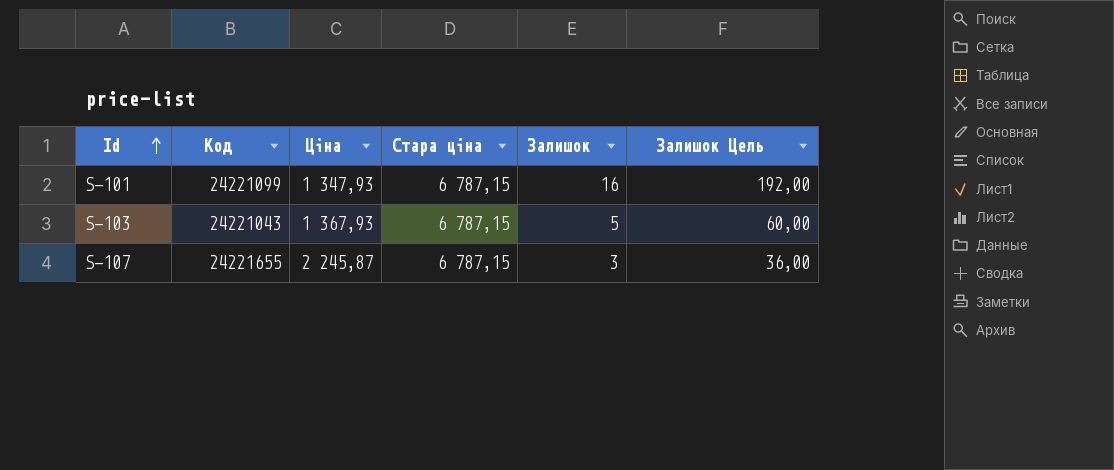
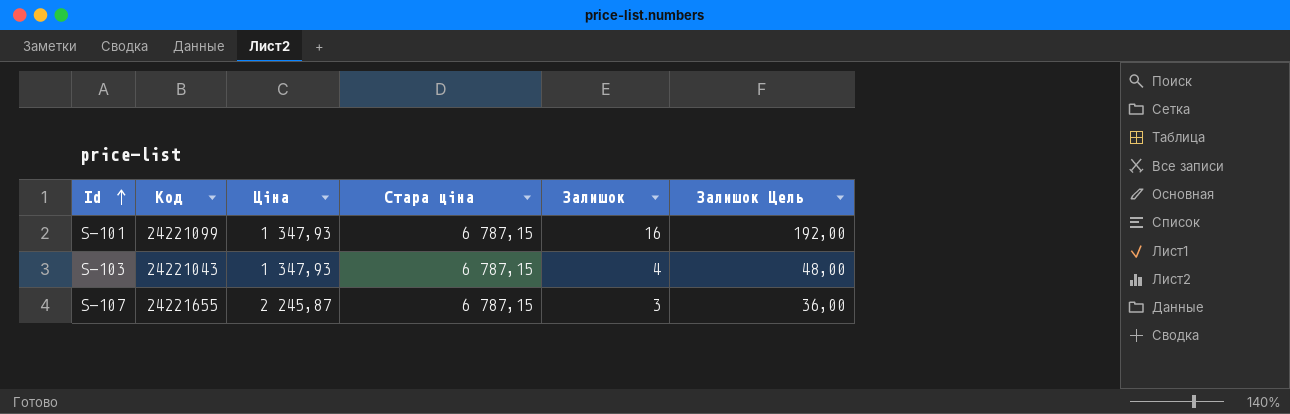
S-103 | Ціна: 1 367,93 -> 1 347,93
S-103 | Залишок: 5 -> 4
S-103 | Залишок Цель: 60,00 -> 48,00

